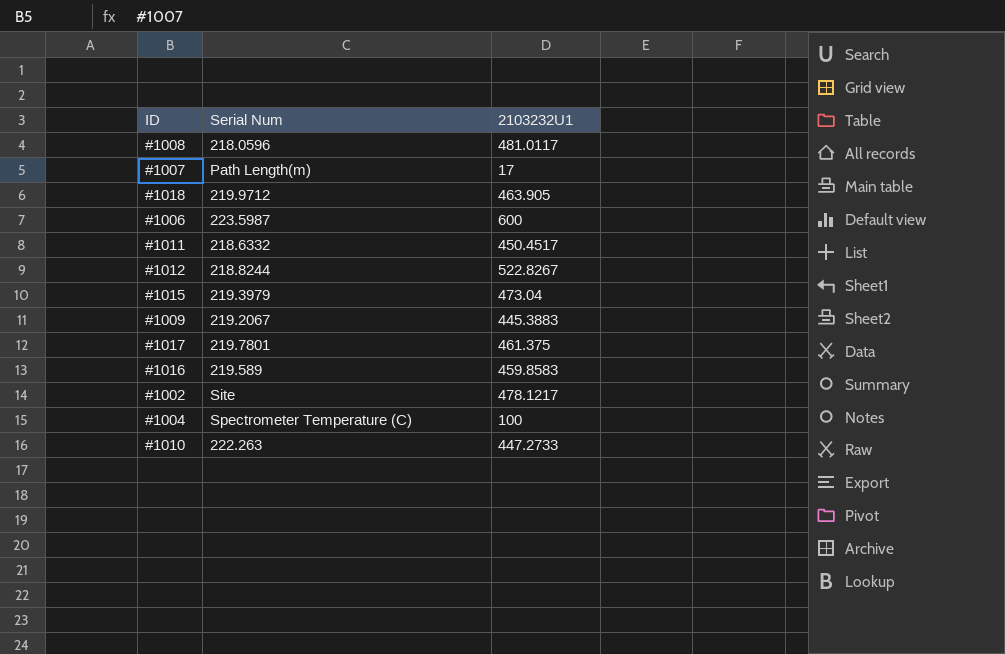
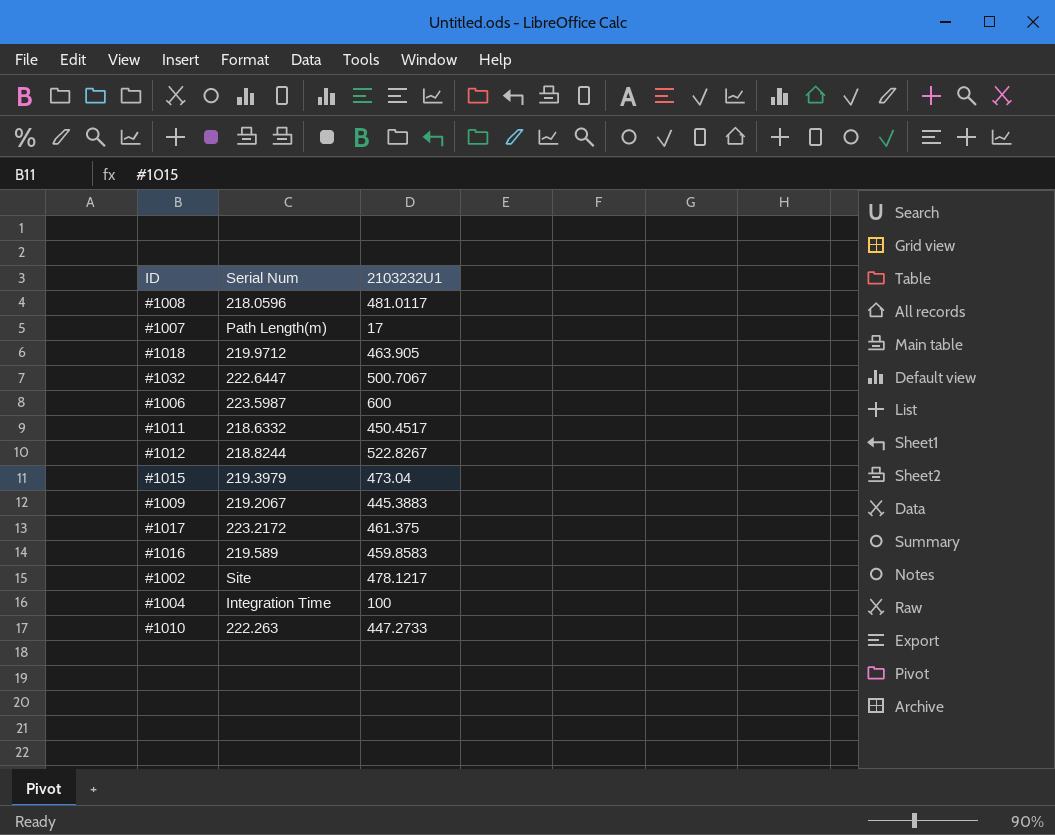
row #1032: none -> 222.6447 | 500.7067
#1017 | Serial Num: 219.7801 -> 223.2172
#1004 | Serial Num: Spectrometer Temperature (C) -> Integration Time

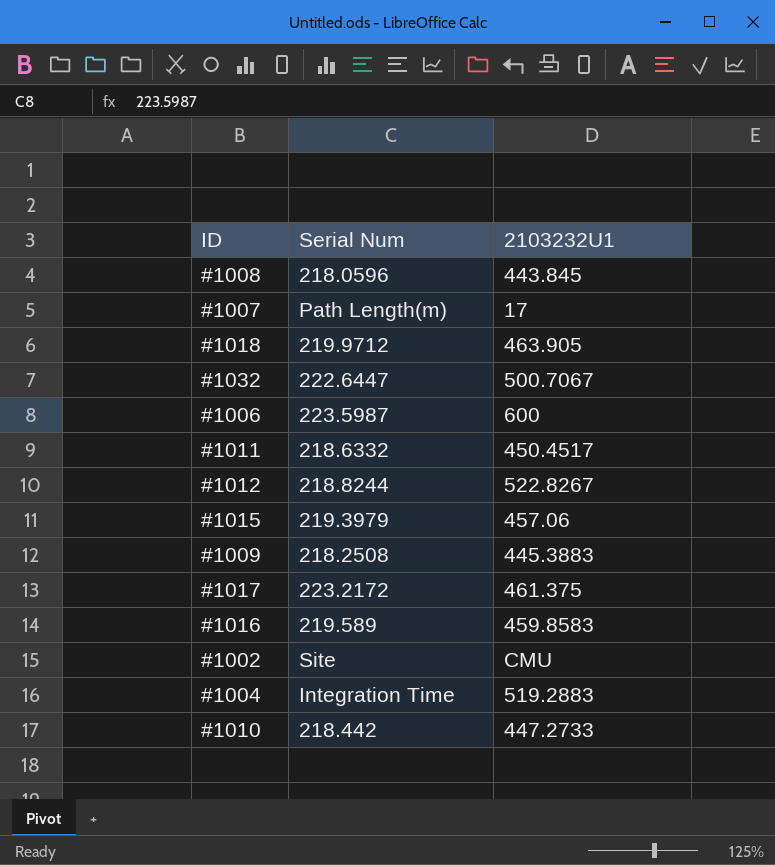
#1008 | 2103232U1: 481.0117 -> 443.845
#1015 | 2103232U1: 473.04 -> 457.06
#1009 | Serial Num: 219.2067 -> 218.2508
#1002 | 2103232U1: 478.1217 -> CMU
#1004 | 2103232U1: 100 -> 519.2883
#1010 | Serial Num: 222.263 -> 218.442

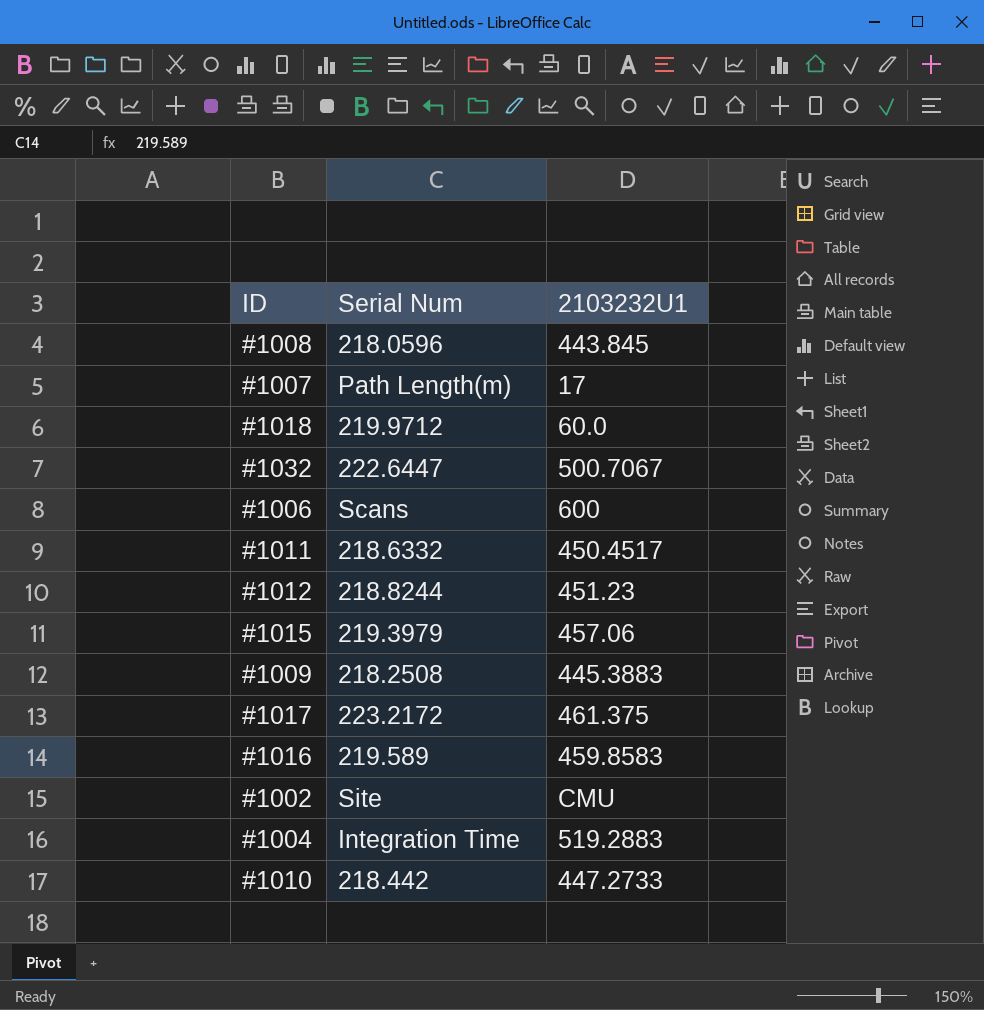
#1018 | 2103232U1: 463.905 -> 60.0
#1006 | Serial Num: 223.5987 -> Scans
#1012 | 2103232U1: 522.8267 -> 451.23

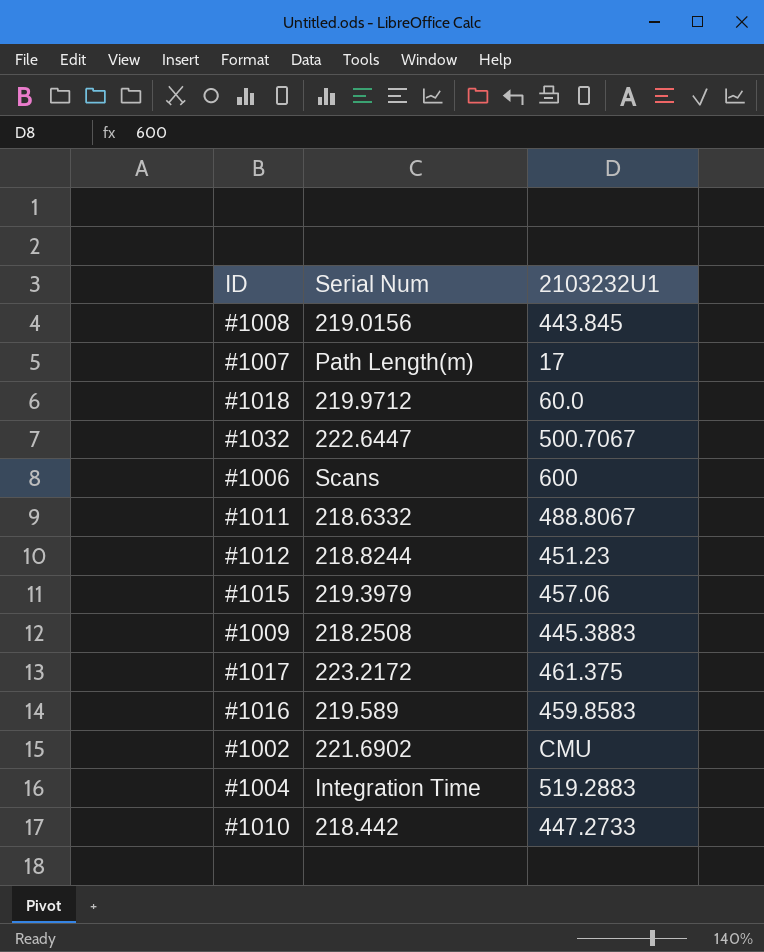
#1008 | Serial Num: 218.0596 -> 219.0156
#1011 | 2103232U1: 450.4517 -> 488.8067
#1002 | Serial Num: Site -> 221.6902

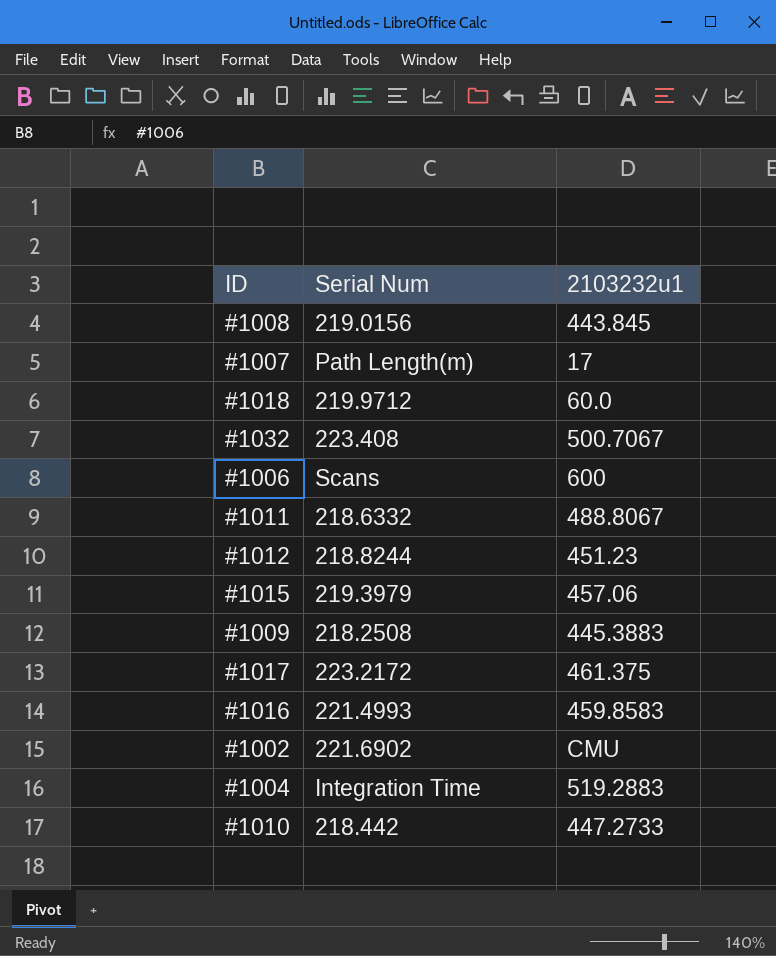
column name: 2103232U1 -> 2103232u1
#1032 | Serial Num: 222.6447 -> 223.408
#1016 | Serial Num: 219.589 -> 221.4993

